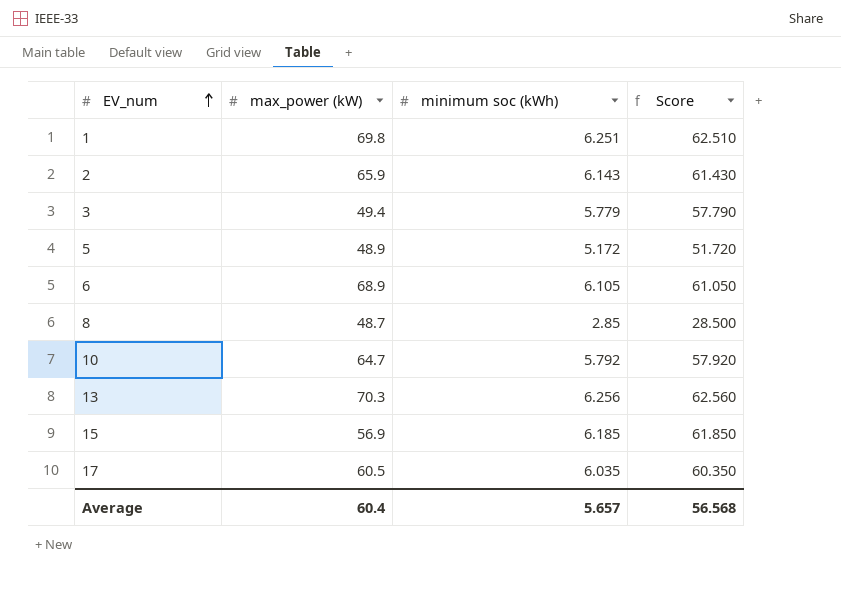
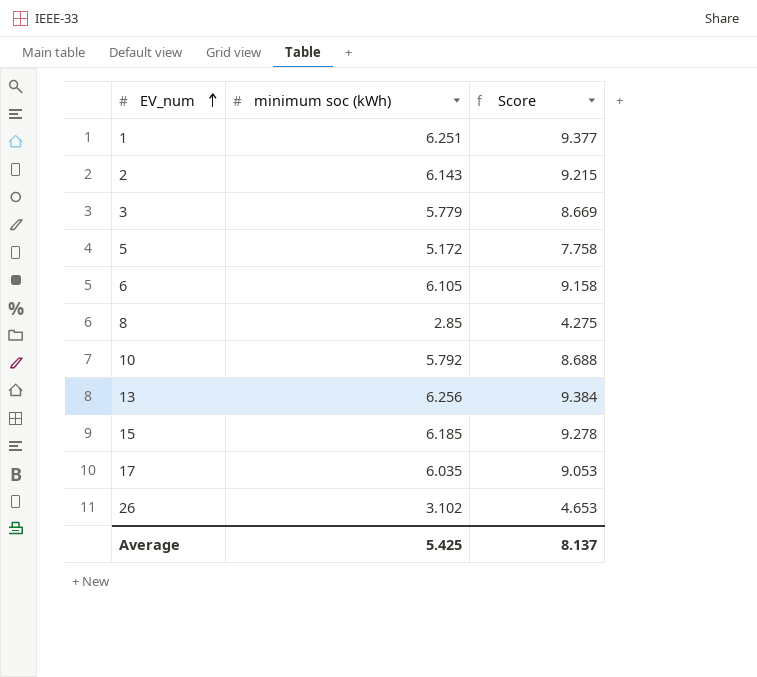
column max_power (kW) | position: 2 -> none
column Score | formula: [minimum soc (kWh)] * 10 -> [minimum soc (kWh)] * 1.5
row 26: none -> 3.102 | 4.653
Average | minimum soc (kWh): 5.657 -> 5.425
Average | Score: 56.568 -> 8.137

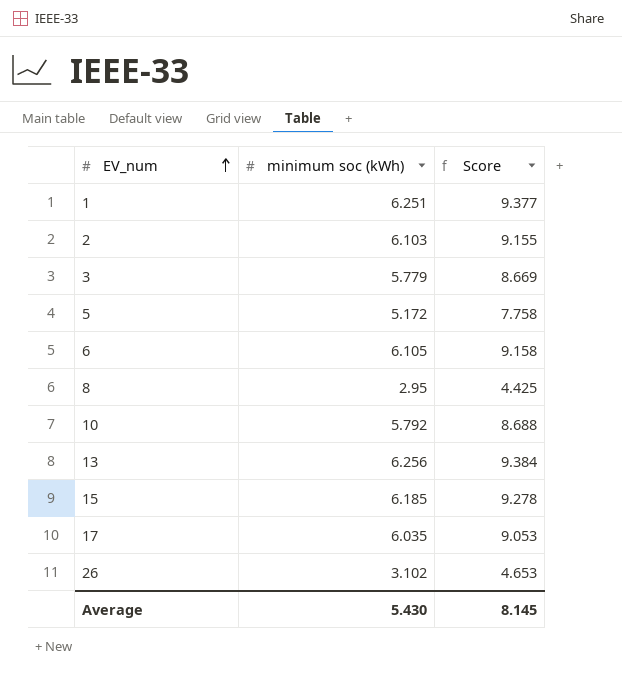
2 | minimum soc (kWh): 6.143 -> 6.103
2 | Score: 9.215 -> 9.155
8 | minimum soc (kWh): 2.85 -> 2.95
8 | Score: 4.275 -> 4.425
Average | minimum soc (kWh): 5.425 -> 5.430
Average | Score: 8.137 -> 8.145

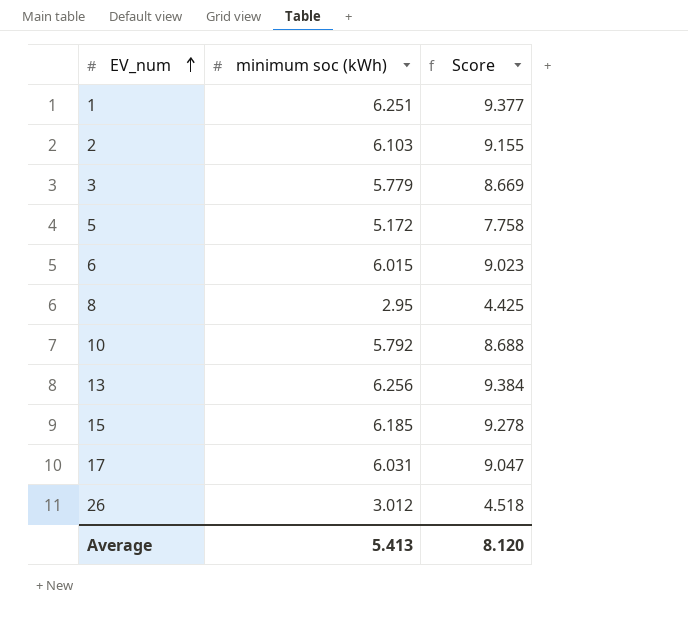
6 | minimum soc (kWh): 6.105 -> 6.015
6 | Score: 9.158 -> 9.023
17 | minimum soc (kWh): 6.035 -> 6.031
17 | Score: 9.053 -> 9.047
26 | minimum soc (kWh): 3.102 -> 3.012
26 | Score: 4.653 -> 4.518
Average | minimum soc (kWh): 5.430 -> 5.413
Average | Score: 8.145 -> 8.120

